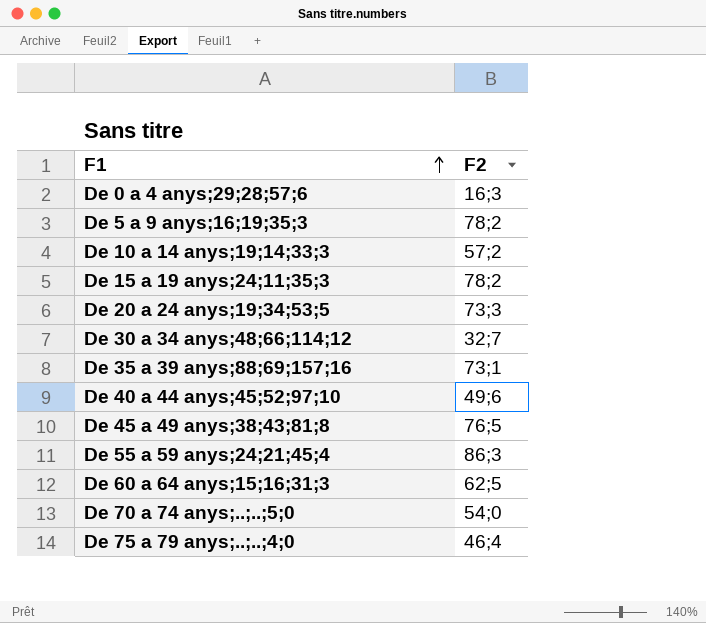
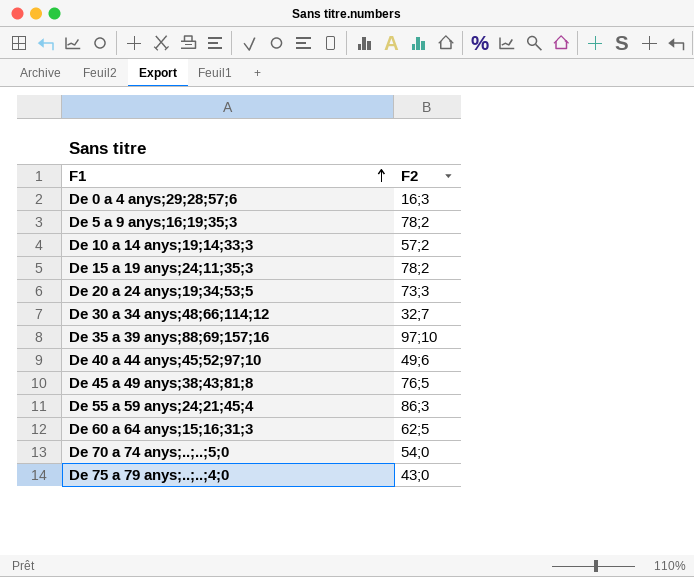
De 35 a 39 anys;88;69;157;16 | F2: 73;1 -> 97;10
De 75 a 79 anys;..;..;4;0 | F2: 46;4 -> 43;0

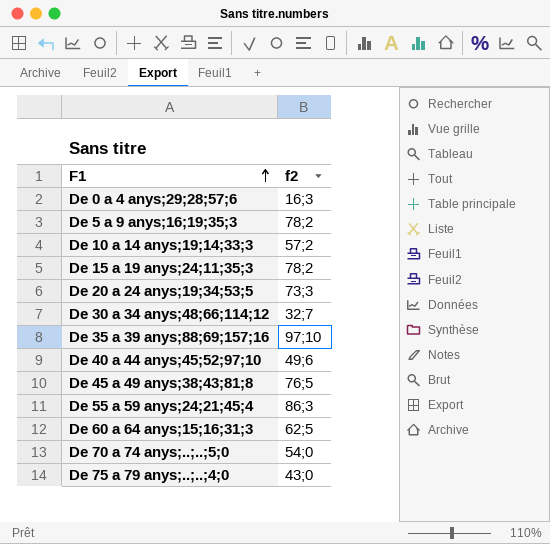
column name: F2 -> f2

